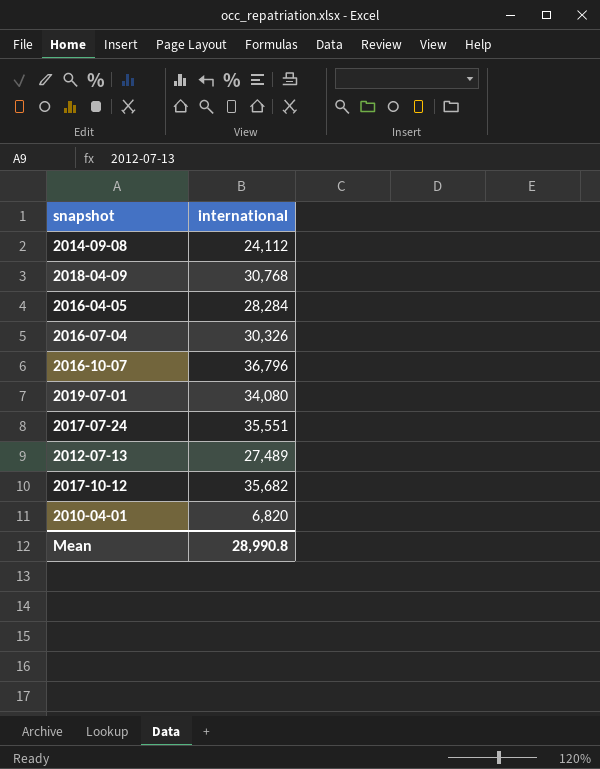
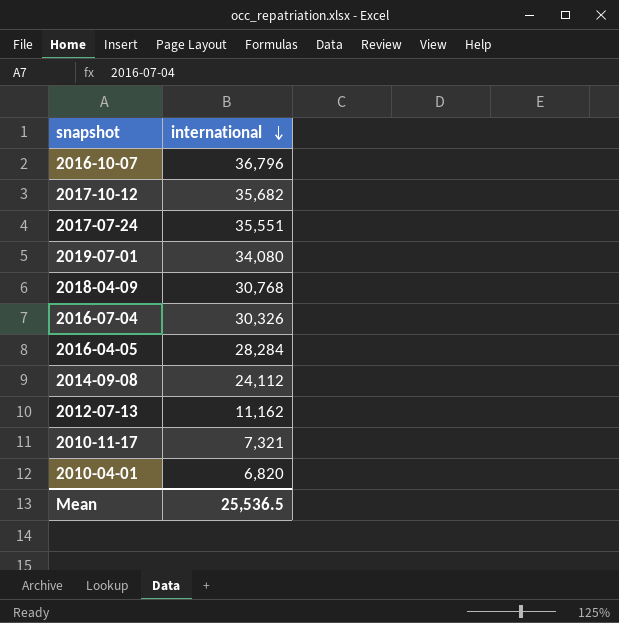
row order: none -> international descending
2012-07-13 | international: 27,489 -> 11,162
row 2010-11-17: none -> 7,321
Mean | international: 28,990.8 -> 25,536.5

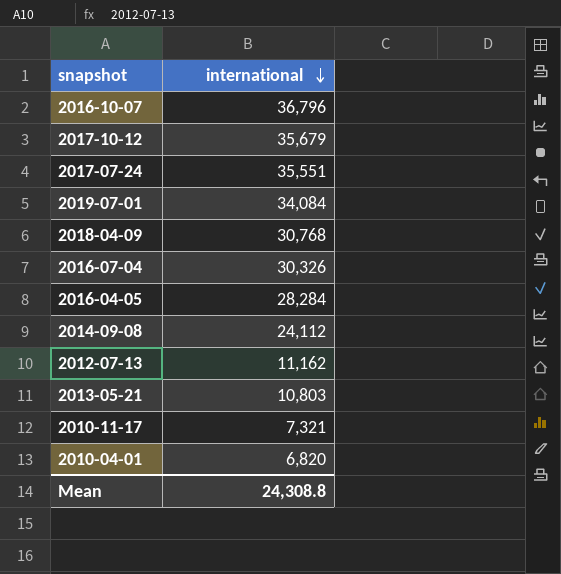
2017-10-12 | international: 35,682 -> 35,679
2019-07-01 | international: 34,080 -> 34,084
row 2013-05-21: none -> 10,803
Mean | international: 25,536.5 -> 24,308.8

